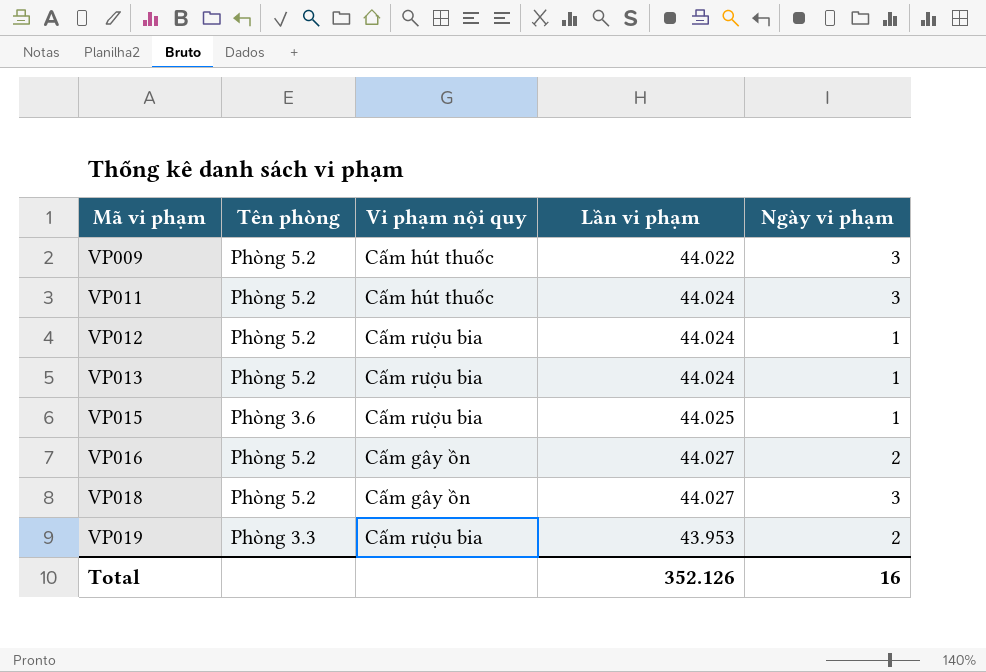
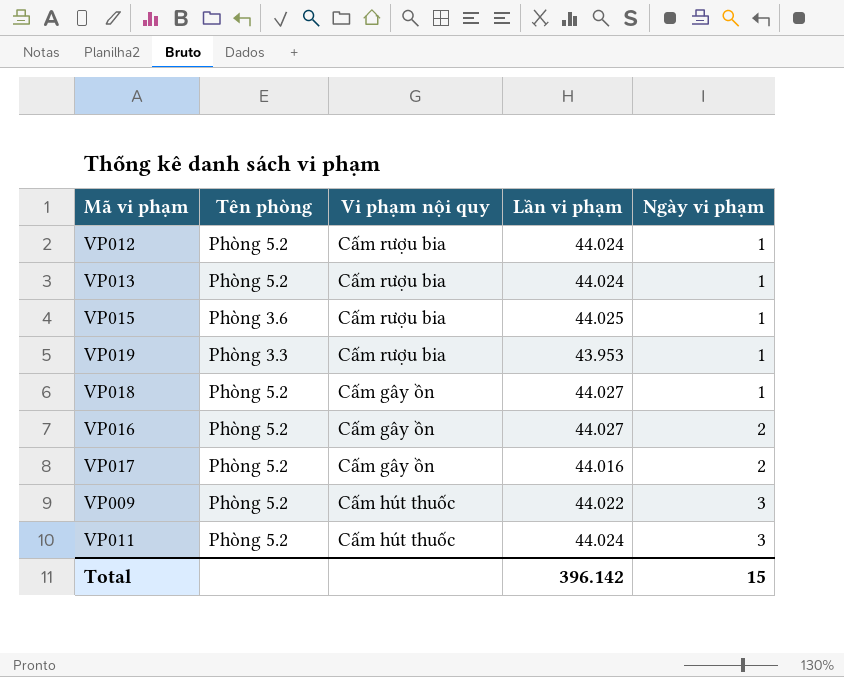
row order: Mã vi phạm ascending -> Ngày vi phạm ascending
VP019 | Ngày vi phạm: 2 -> 1
VP018 | Ngày vi phạm: 3 -> 1
row VP017: none -> Phòng 5.2 | Cấm gây ồn | 44.016 | 2
Total | Lần vi phạm: 352.126 -> 396.142
Total | Ngày vi phạm: 16 -> 15

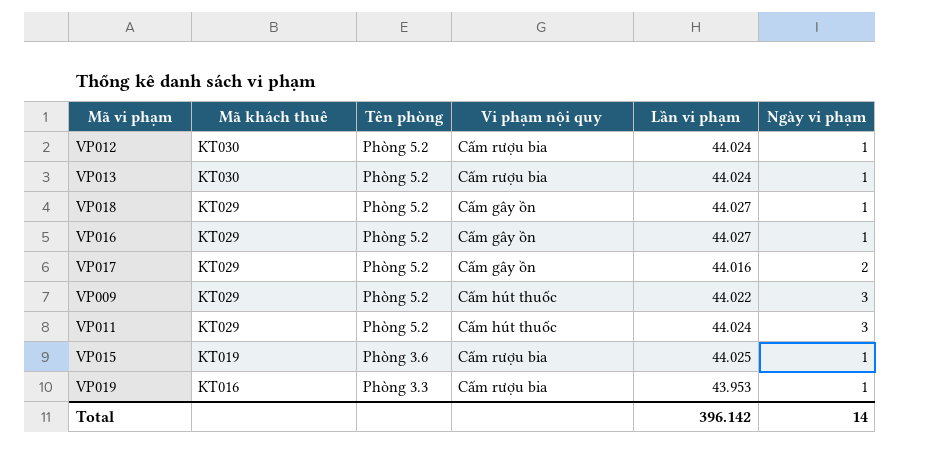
row order: Ngày vi phạm ascending -> Mã khách thuê descending
column Mã khách thuê | position: none -> 2
VP016 | Ngày vi phạm: 2 -> 1
Total | Ngày vi phạm: 15 -> 14

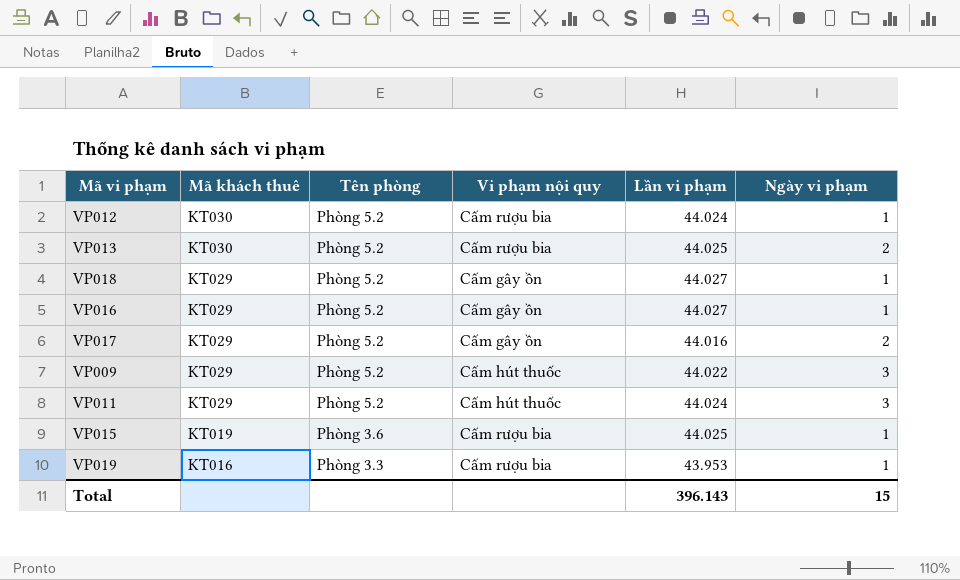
VP013 | Lần vi phạm: 44.024 -> 44.025
VP013 | Ngày vi phạm: 1 -> 2
Total | Lần vi phạm: 396.142 -> 396.143
Total | Ngày vi phạm: 14 -> 15

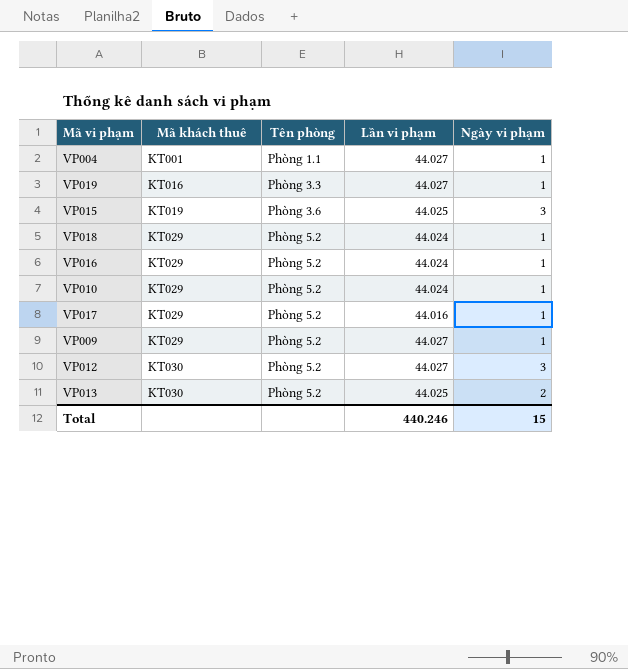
row order: Mã khách thuê descending -> Mã khách thuê ascending
column Vi phạm nội quy | position: 4 -> none
row VP011: KT029 | Phòng 5.2 | Cấm hút thuốc | 44.024 | 3 -> none
row VP004: none -> KT001 | Phòng 1.1 | 44.027 | 1
VP019 | Lần vi phạm: 43.953 -> 44.027
VP015 | Ngày vi phạm: 1 -> 3
VP018 | Lần vi phạm: 44.027 -> 44.024
VP016 | Lần vi phạm: 44.027 -> 44.024
row VP010: none -> KT029 | Phòng 5.2 | 44.024 | 1
VP017 | Ngày vi phạm: 2 -> 1
VP009 | Lần vi phạm: 44.022 -> 44.027
VP009 | Ngày vi phạm: 3 -> 1
VP012 | Lần vi phạm: 44.024 -> 44.027
VP012 | Ngày vi phạm: 1 -> 3
Total | Lần vi phạm: 396.143 -> 440.246

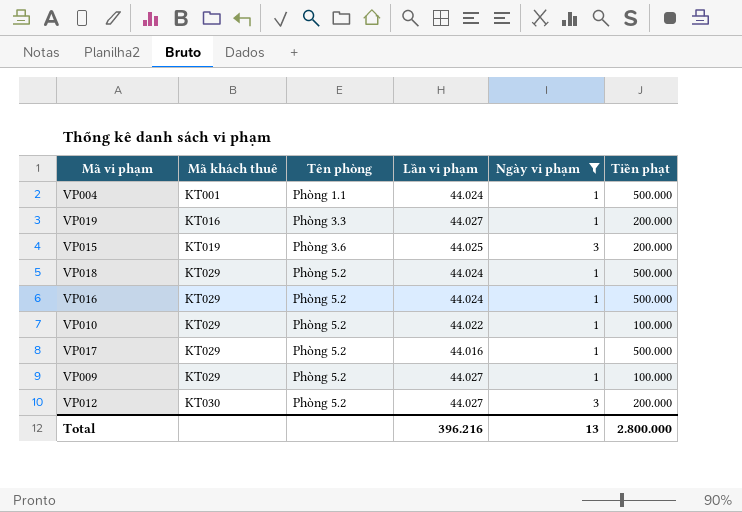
filter: none -> Ngày vi phạm != 2
column Tiền phạt | position: none -> 6
VP004 | Lần vi phạm: 44.027 -> 44.024
VP010 | Lần vi phạm: 44.024 -> 44.022
Total | Lần vi phạm: 440.246 -> 396.216
Total | Ngày vi phạm: 15 -> 13

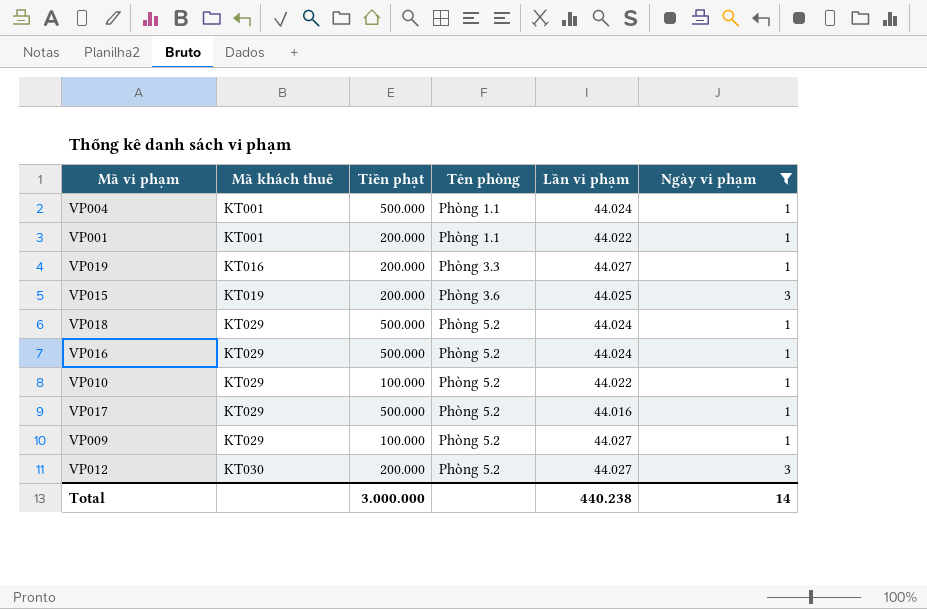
column Tiền phạt | position: 6 -> 3
row VP001: none -> KT001 | 200.000 | Phòng 1.1 | 44.022 | 1
Total | Tiền phạt: 2.800.000 -> 3.000.000
Total | Lần vi phạm: 396.216 -> 440.238
Total | Ngày vi phạm: 13 -> 14

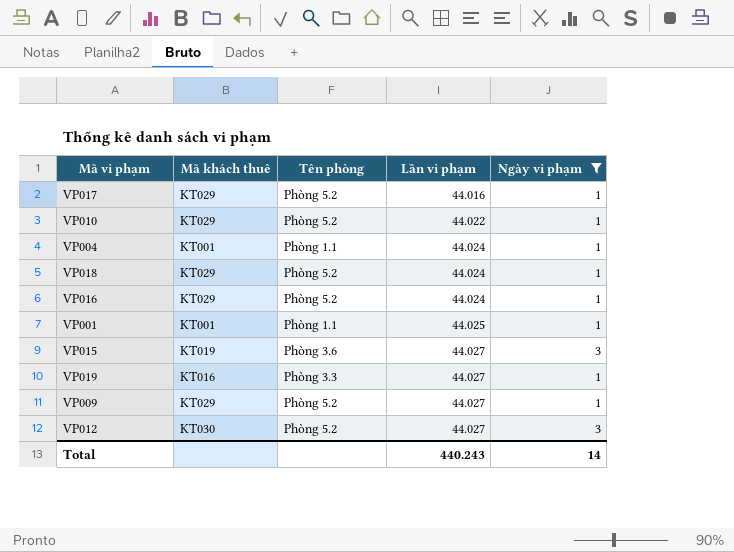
row order: Mã khách thuê ascending -> Lần vi phạm ascending
column Tiền phạt | position: 3 -> none
VP001 | Lần vi phạm: 44.022 -> 44.025
VP015 | Lần vi phạm: 44.025 -> 44.027
Total | Lần vi phạm: 440.238 -> 440.243

